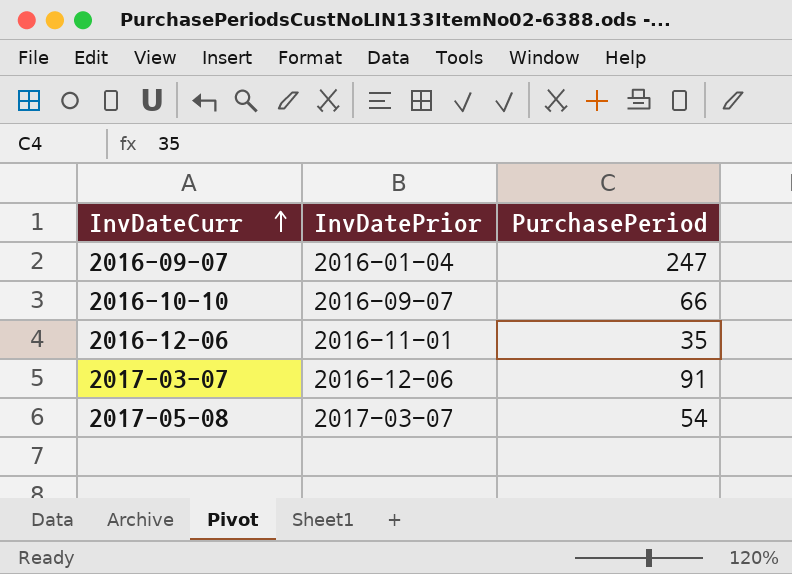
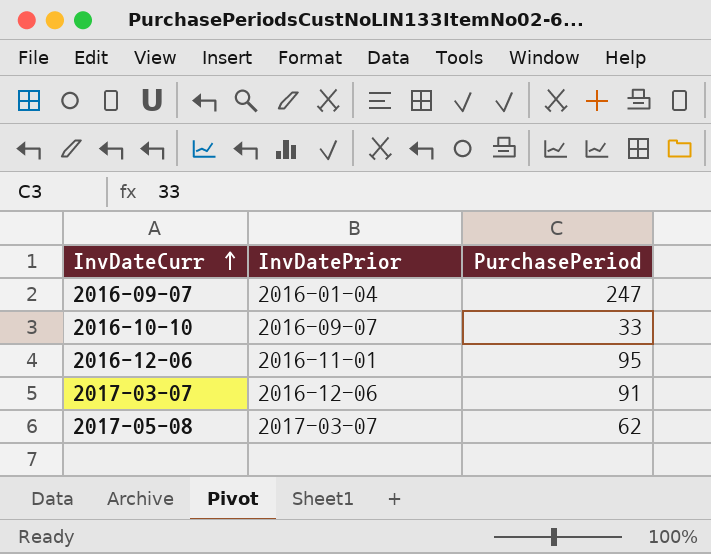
2016-10-10 | PurchasePeriod: 66 -> 33
2016-12-06 | PurchasePeriod: 35 -> 95
2017-05-08 | PurchasePeriod: 54 -> 62

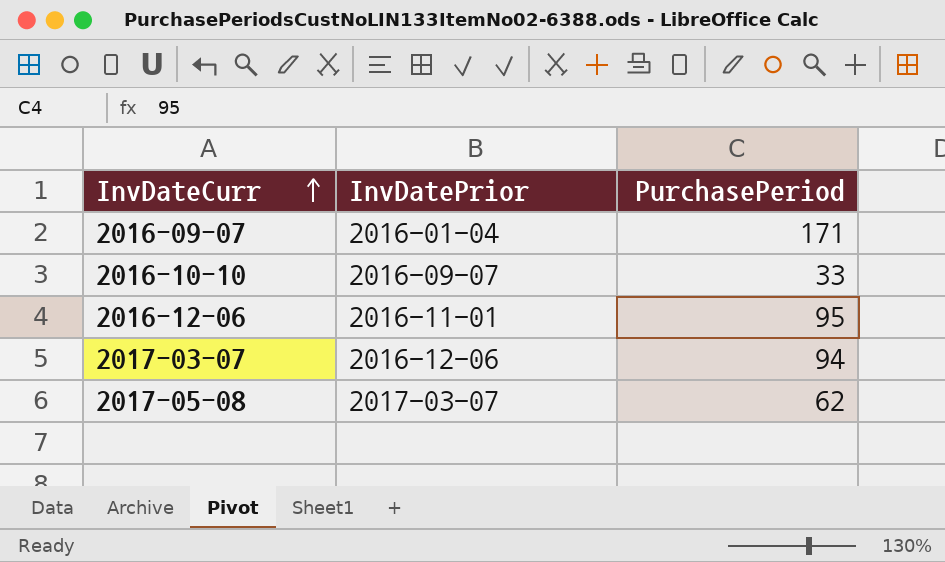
2016-09-07 | PurchasePeriod: 247 -> 171
2017-03-07 | PurchasePeriod: 91 -> 94

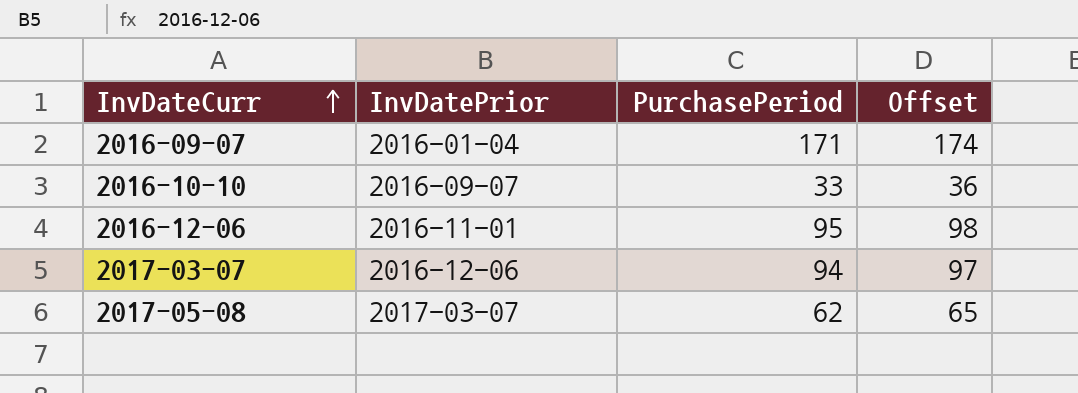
column Offset | formula: none -> [PurchasePeriod] + 3

